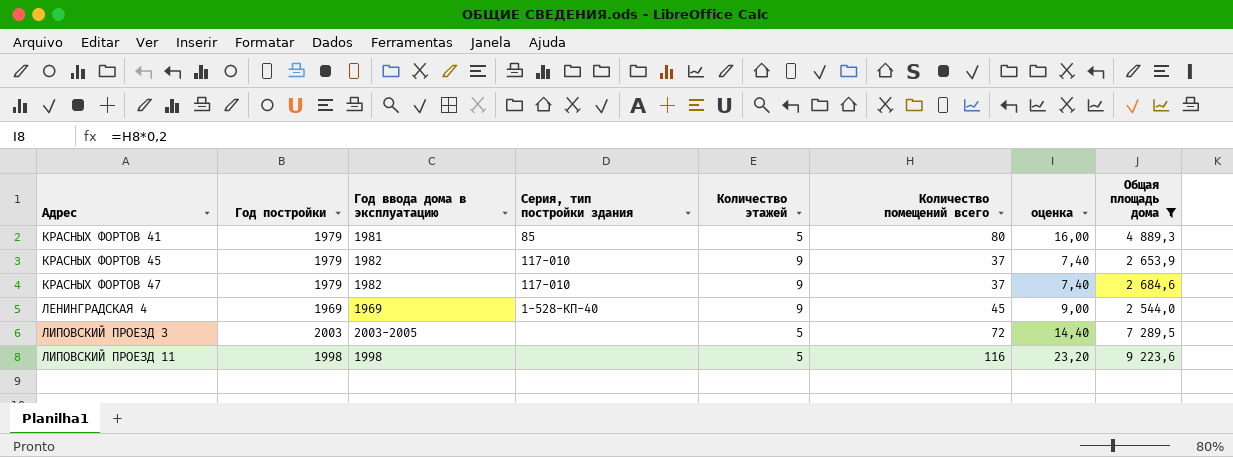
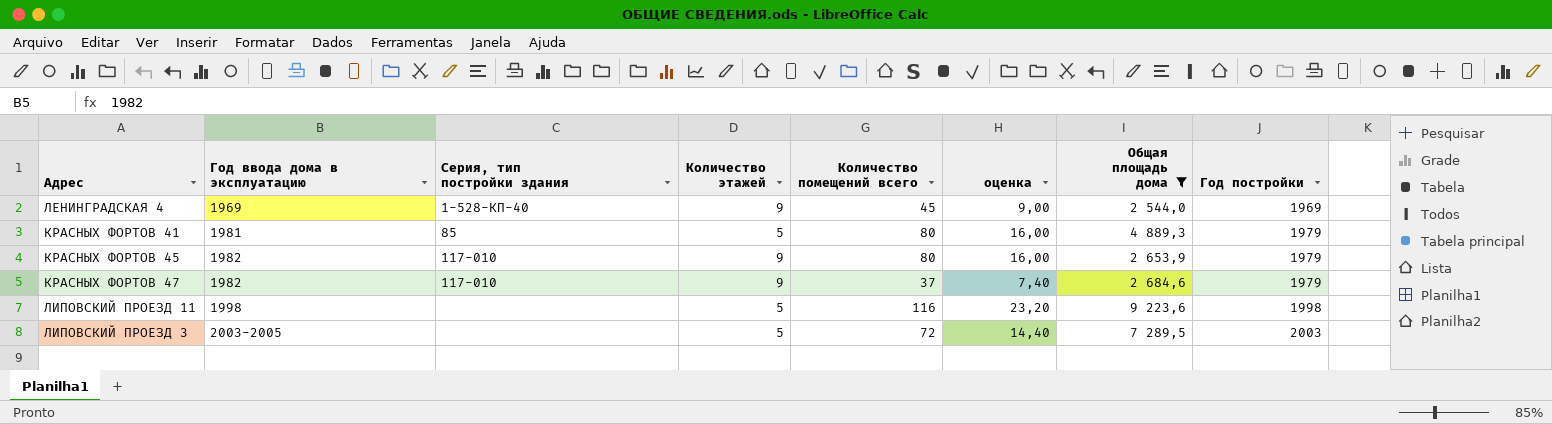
row order: Адрес ascending -> Год ввода дома в эксплуатацию ascending
column Год постройки | position: 2 -> 8
КРАСНЫХ ФОРТОВ 45 | Количество помещений всего: 37 -> 80
КРАСНЫХ ФОРТОВ 45 | оценка: 7,40 -> 16,00

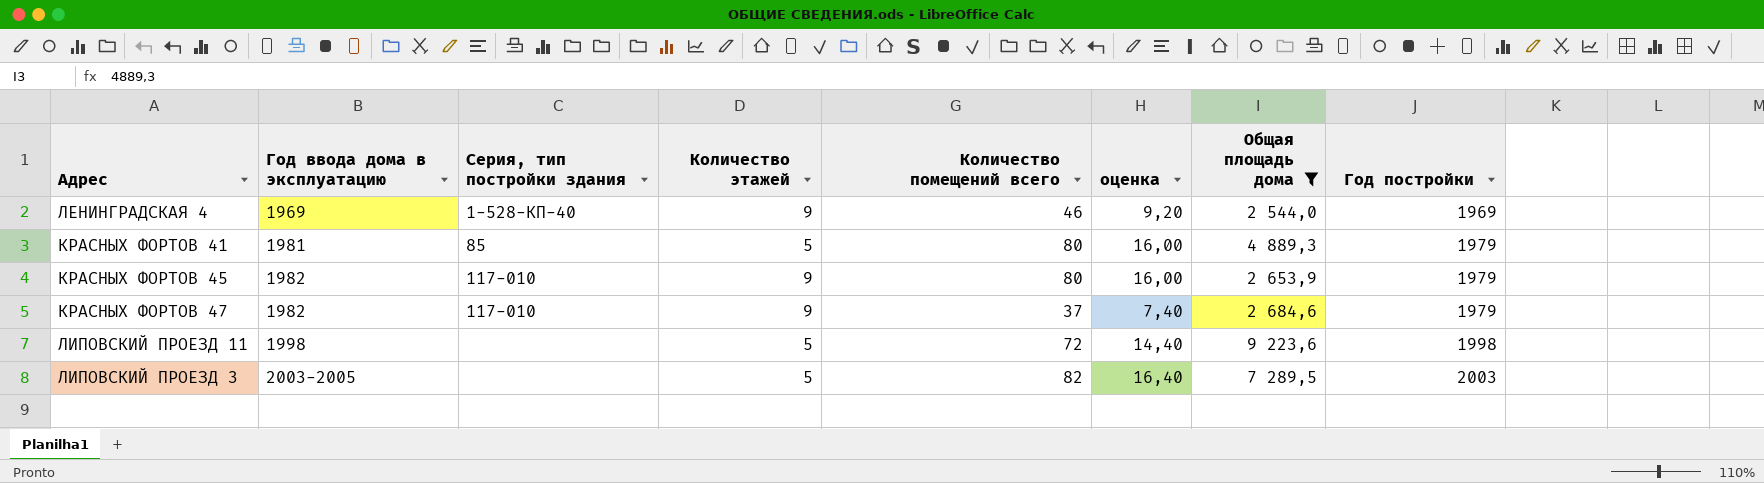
ЛЕНИНГРАДСКАЯ 4 | Количество помещений всего: 45 -> 46
ЛЕНИНГРАДСКАЯ 4 | оценка: 9,00 -> 9,20
ЛИПОВСКИЙ ПРОЕЗД 11 | Количество помещений всего: 116 -> 72
ЛИПОВСКИЙ ПРОЕЗД 11 | оценка: 23,20 -> 14,40
ЛИПОВСКИЙ ПРОЕЗД 3 | Количество помещений всего: 72 -> 82
ЛИПОВСКИЙ ПРОЕЗД 3 | оценка: 14,40 -> 16,40

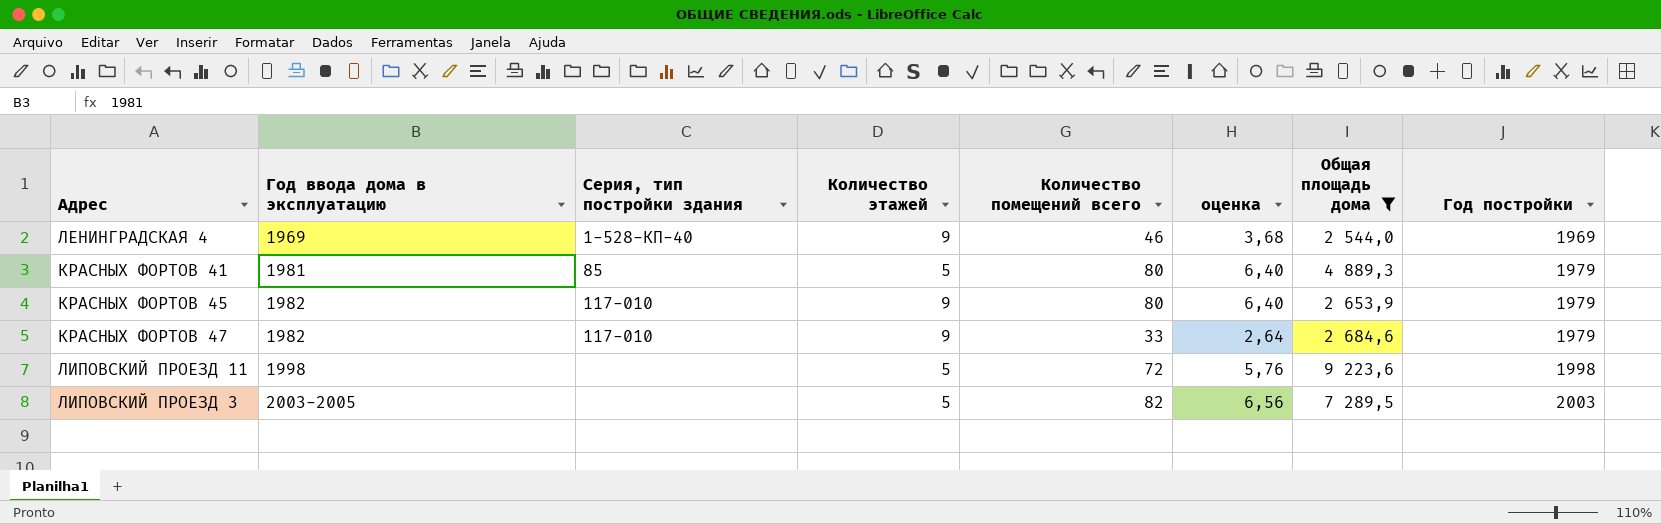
column оценка | formula: [Количество помещений всего] * 0,2 -> [Количество помещений всего] * 0,08
КРАСНЫХ ФОРТОВ 47 | Количество помещений всего: 37 -> 33

